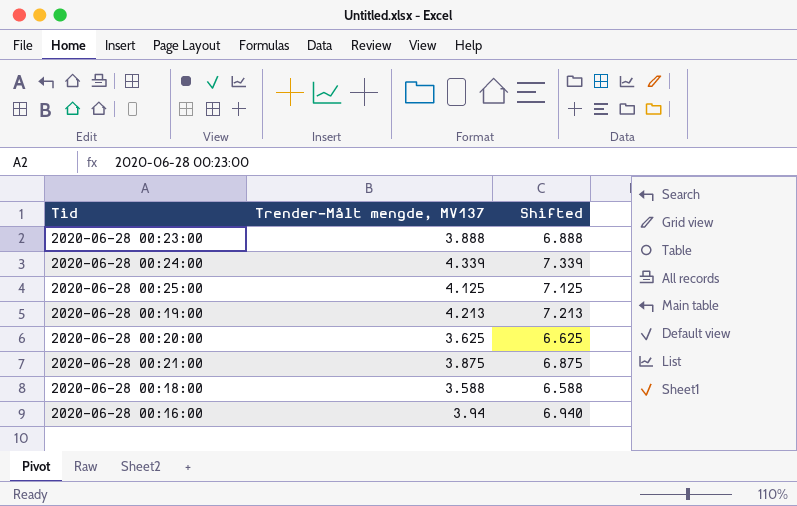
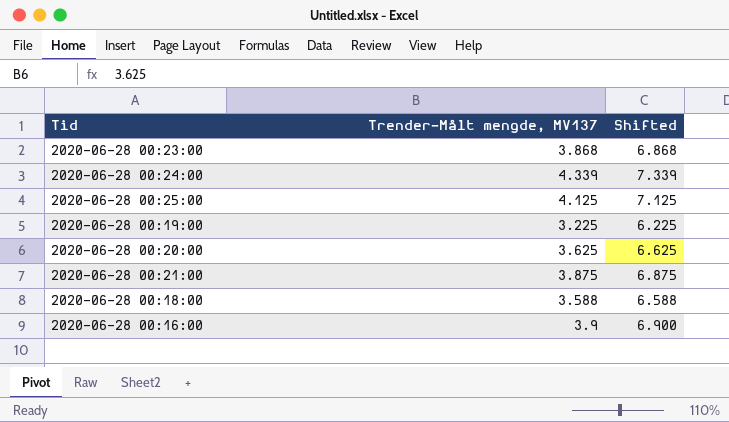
2020-06-28 00:23:00 | Trender-Målt mengde, MV137: 3.888 -> 3.868
2020-06-28 00:23:00 | Shifted: 6.888 -> 6.868
2020-06-28 00:19:00 | Trender-Målt mengde, MV137: 4.213 -> 3.225
2020-06-28 00:19:00 | Shifted: 7.213 -> 6.225
2020-06-28 00:16:00 | Trender-Målt mengde, MV137: 3.94 -> 3.9
2020-06-28 00:16:00 | Shifted: 6.940 -> 6.900

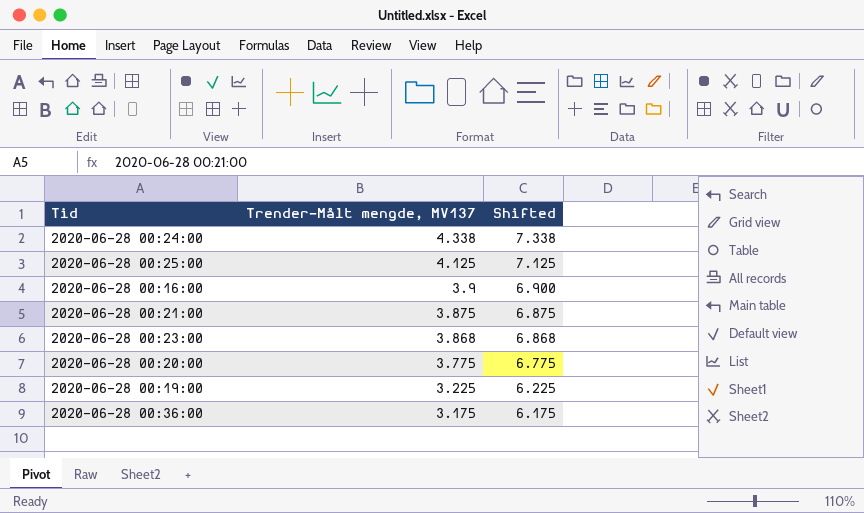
row order: none -> Trender-Målt mengde, MV137 descending
row 2020-06-28 00:18:00: 3.588 | 6.588 -> none
2020-06-28 00:24:00 | Trender-Målt mengde, MV137: 4.339 -> 4.338
2020-06-28 00:24:00 | Shifted: 7.339 -> 7.338
2020-06-28 00:20:00 | Trender-Målt mengde, MV137: 3.625 -> 3.775
2020-06-28 00:20:00 | Shifted: 6.625 -> 6.775
row 2020-06-28 00:36:00: none -> 3.175 | 6.175

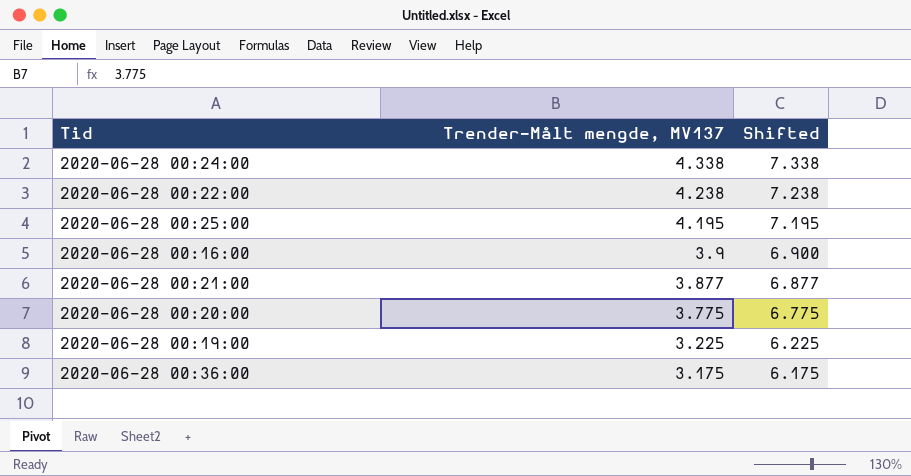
row 2020-06-28 00:23:00: 3.868 | 6.868 -> none
row 2020-06-28 00:22:00: none -> 4.238 | 7.238
2020-06-28 00:25:00 | Trender-Målt mengde, MV137: 4.125 -> 4.195
2020-06-28 00:25:00 | Shifted: 7.125 -> 7.195
2020-06-28 00:21:00 | Trender-Målt mengde, MV137: 3.875 -> 3.877
2020-06-28 00:21:00 | Shifted: 6.875 -> 6.877

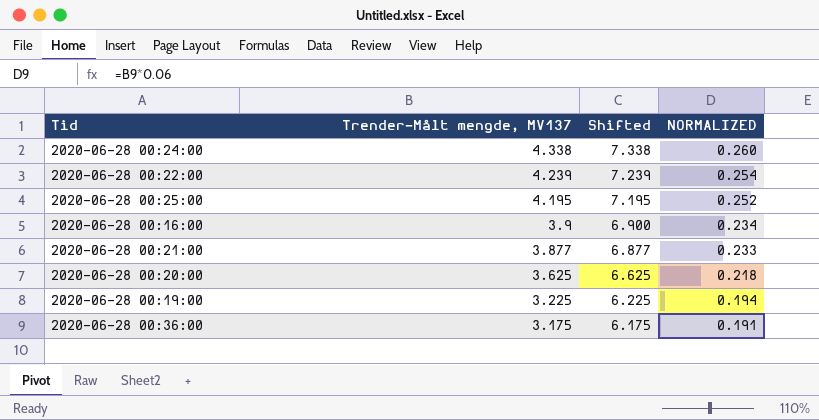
column NORMALIZED | formula: none -> [Trender-Målt mengde, MV137] * 0.06
2020-06-28 00:22:00 | Trender-Målt mengde, MV137: 4.238 -> 4.239
2020-06-28 00:22:00 | Shifted: 7.238 -> 7.239
2020-06-28 00:20:00 | Trender-Målt mengde, MV137: 3.775 -> 3.625
2020-06-28 00:20:00 | Shifted: 6.775 -> 6.625

